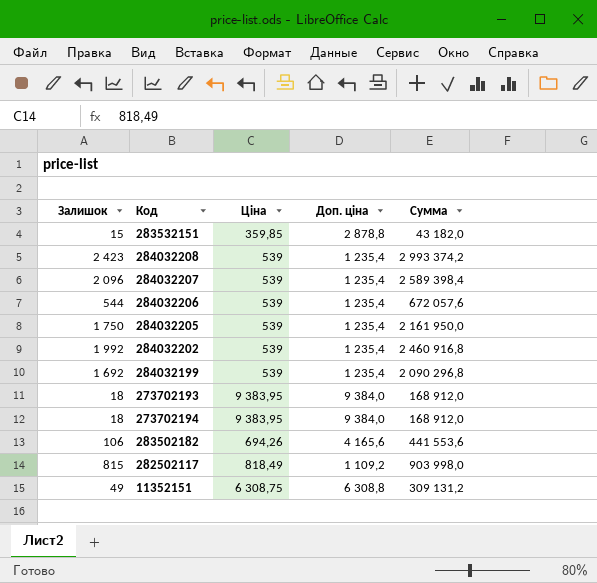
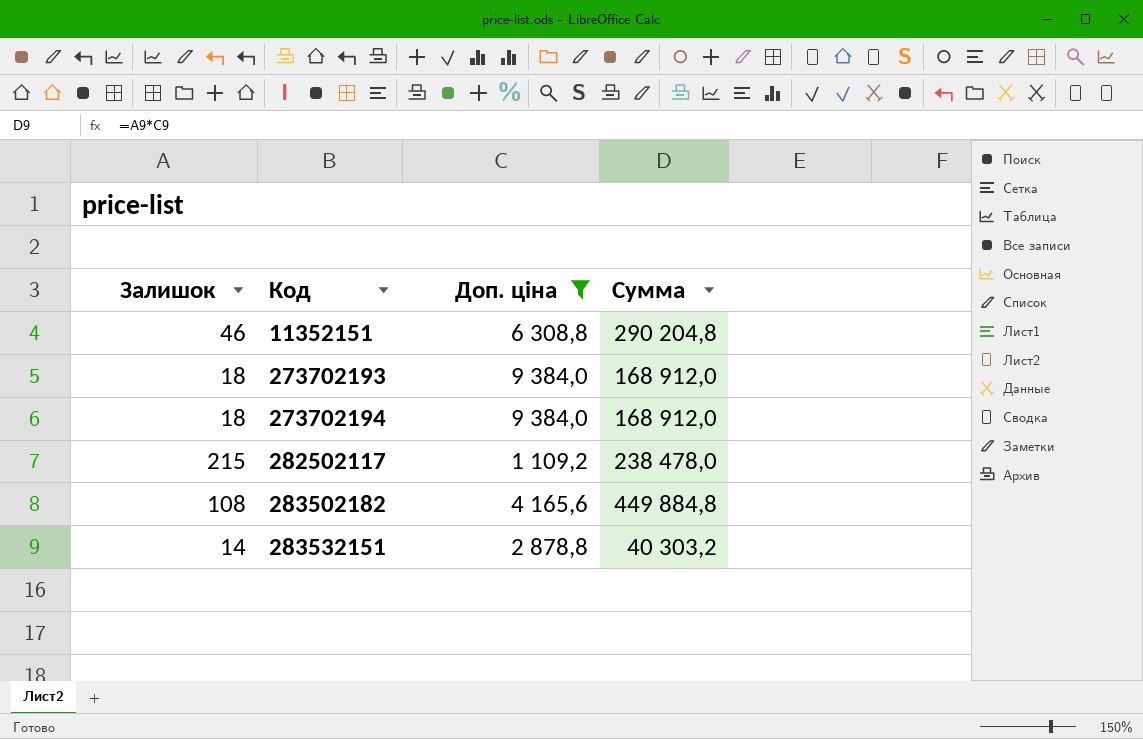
filter: none -> Доп. ціна != 1 235,4
row order: none -> Код ascending
column Ціна | position: 3 -> none
11352151 | Залишок: 49 -> 46
11352151 | Сумма: 309 131,2 -> 290 204,8
282502117 | Залишок: 815 -> 215
282502117 | Сумма: 903 998,0 -> 238 478,0
283502182 | Залишок: 106 -> 108
283502182 | Сумма: 441 553,6 -> 449 884,8
283532151 | Залишок: 15 -> 14
283532151 | Сумма: 43 182,0 -> 40 303,2

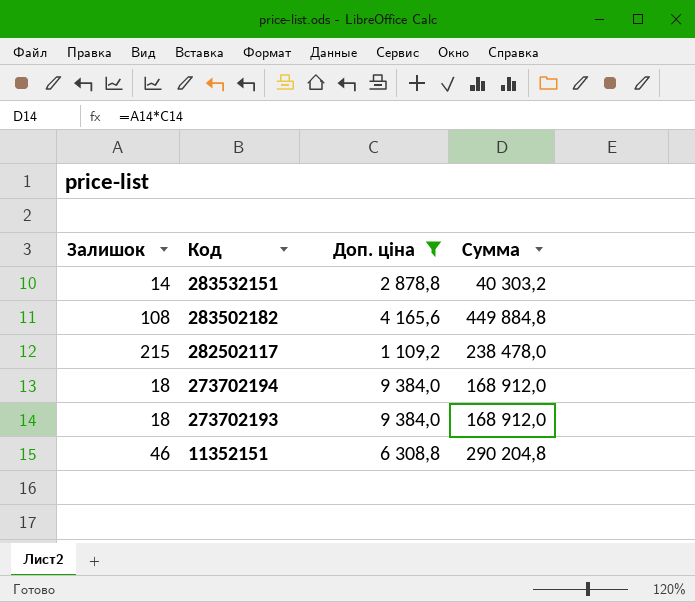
row order: Код ascending -> Код descending

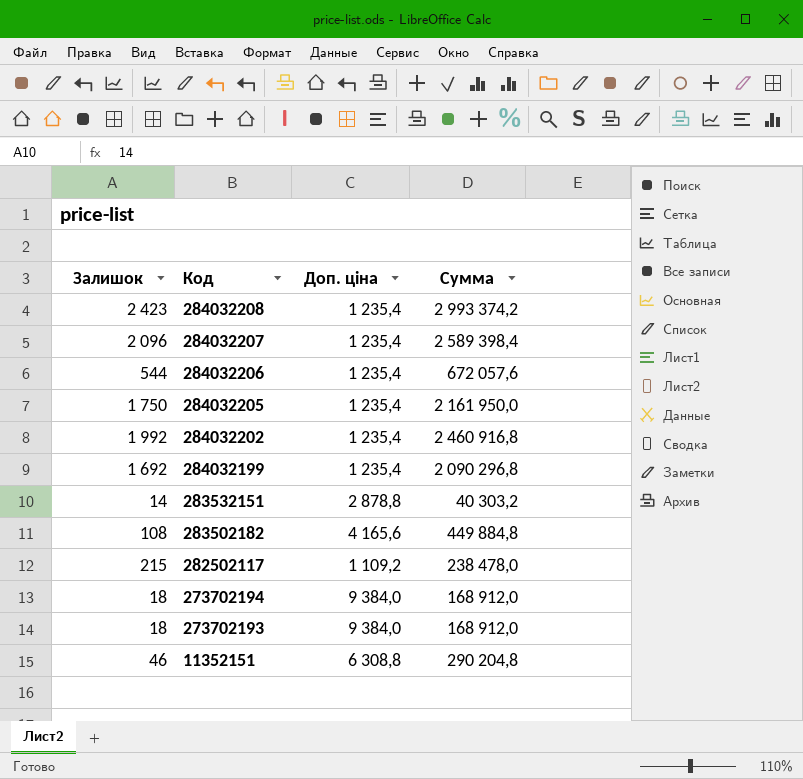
filter: Доп. ціна != 1 235,4 -> none

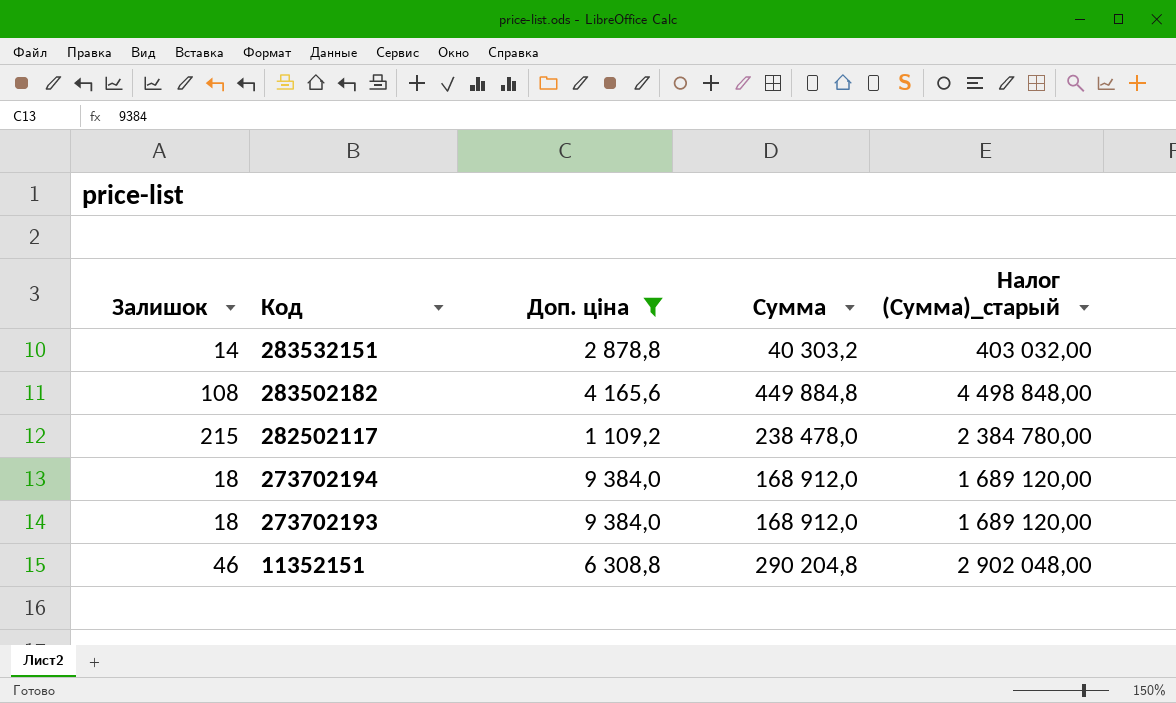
filter: none -> Доп. ціна != 1 235,4
column Налог (Сумма)_старый | formula: none -> [Сумма] * 10

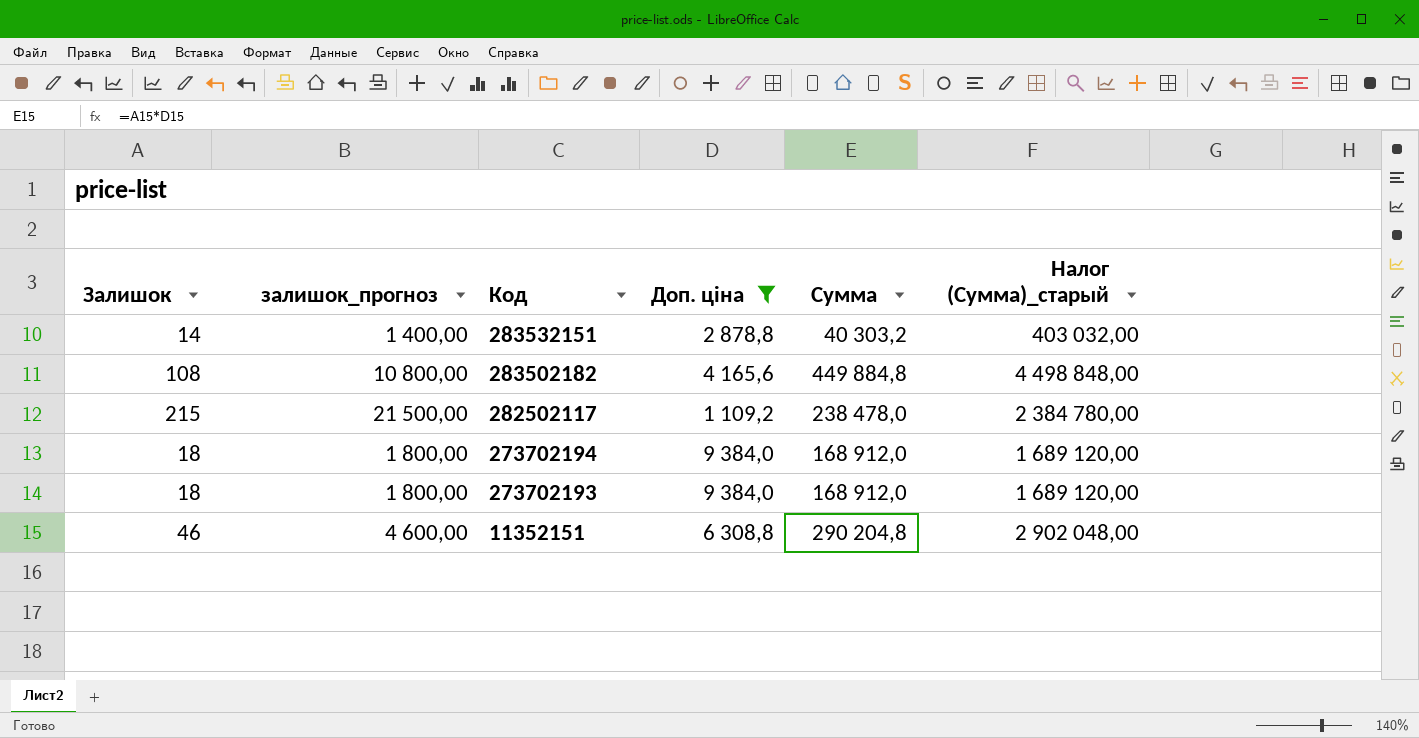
column залишок_прогноз | formula: none -> [Залишок] * 100

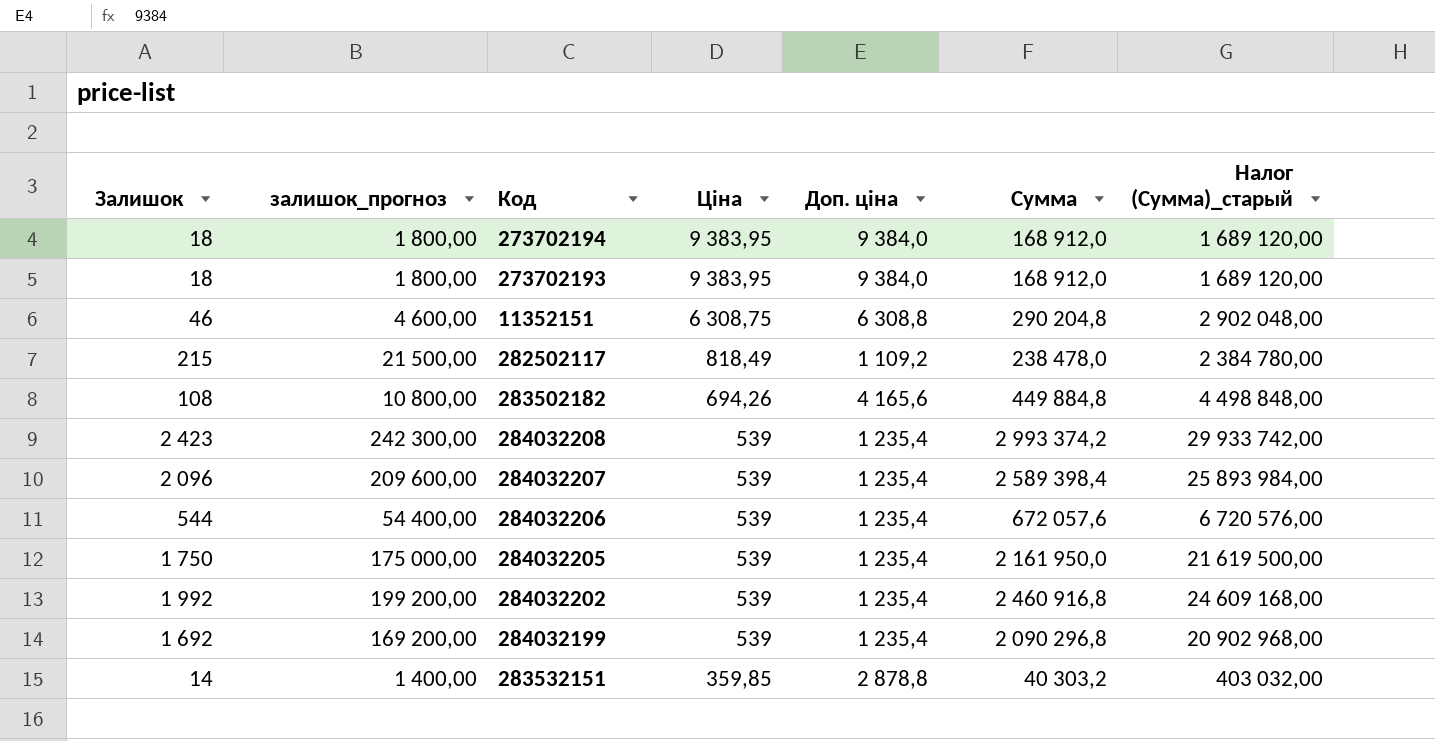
filter: Доп. ціна != 1 235,4 -> none
row order: Код descending -> Ціна descending
column Ціна | position: none -> 4

